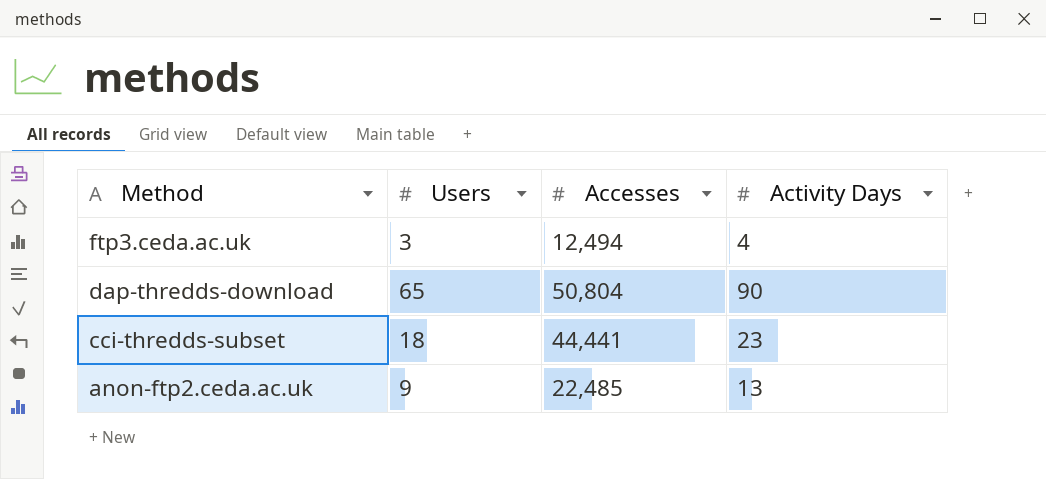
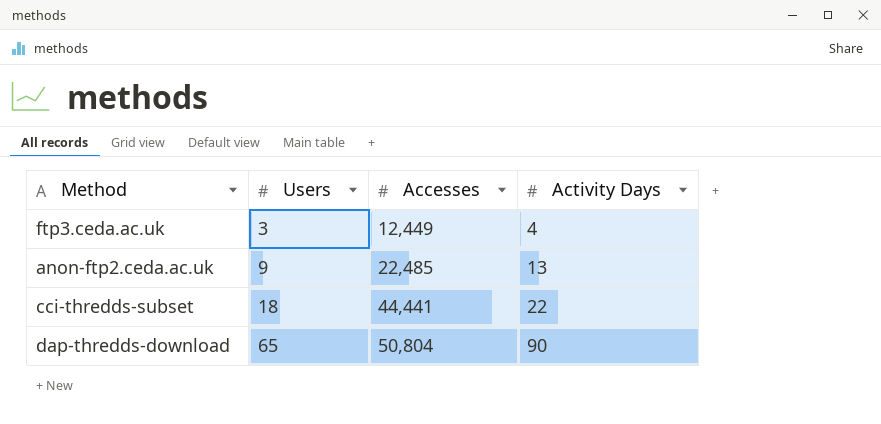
row order: Method descending -> Users ascending
ftp3.ceda.ac.uk | Accesses: 12,494 -> 12,449
cci-thredds-subset | Activity Days: 23 -> 22

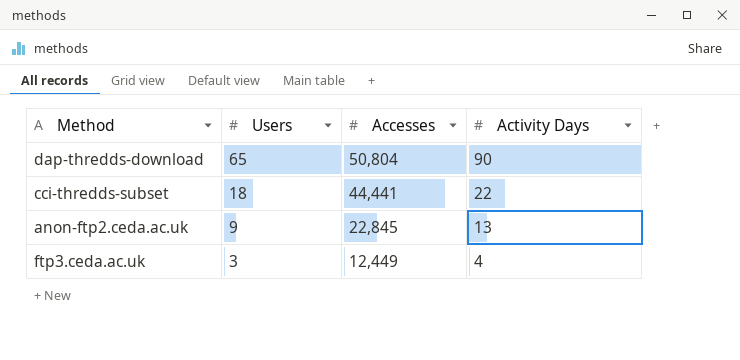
row order: Users ascending -> Users descending
anon-ftp2.ceda.ac.uk | Accesses: 22,485 -> 22,845

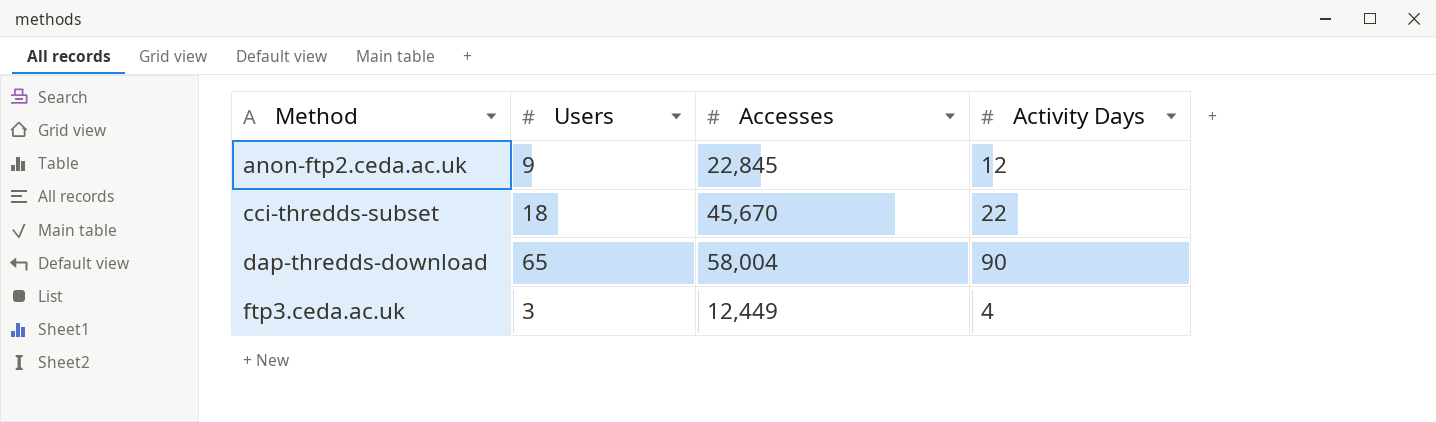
row order: Users descending -> Method ascending
anon-ftp2.ceda.ac.uk | Activity Days: 13 -> 12
cci-thredds-subset | Accesses: 44,441 -> 45,670
dap-thredds-download | Accesses: 50,804 -> 58,004

